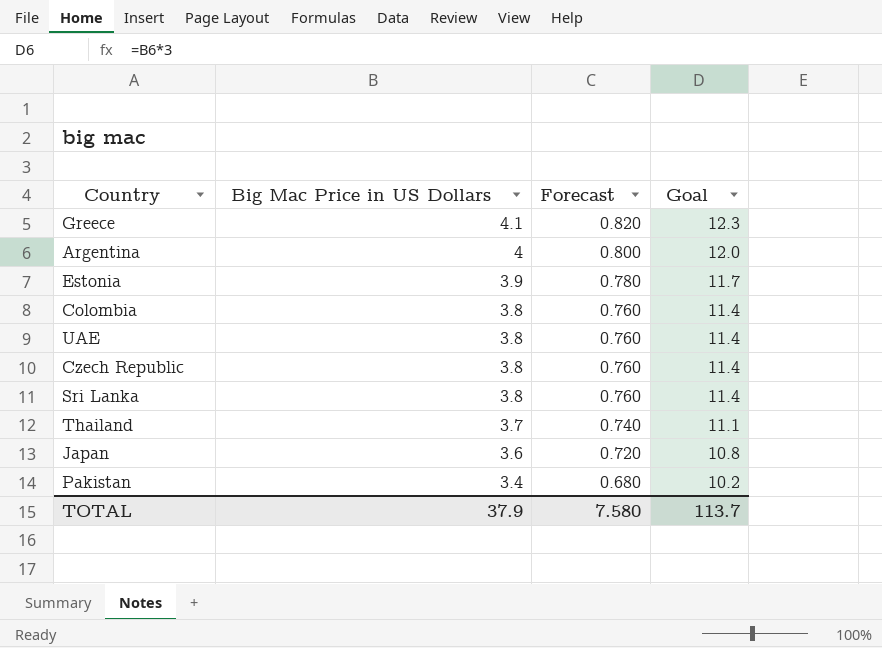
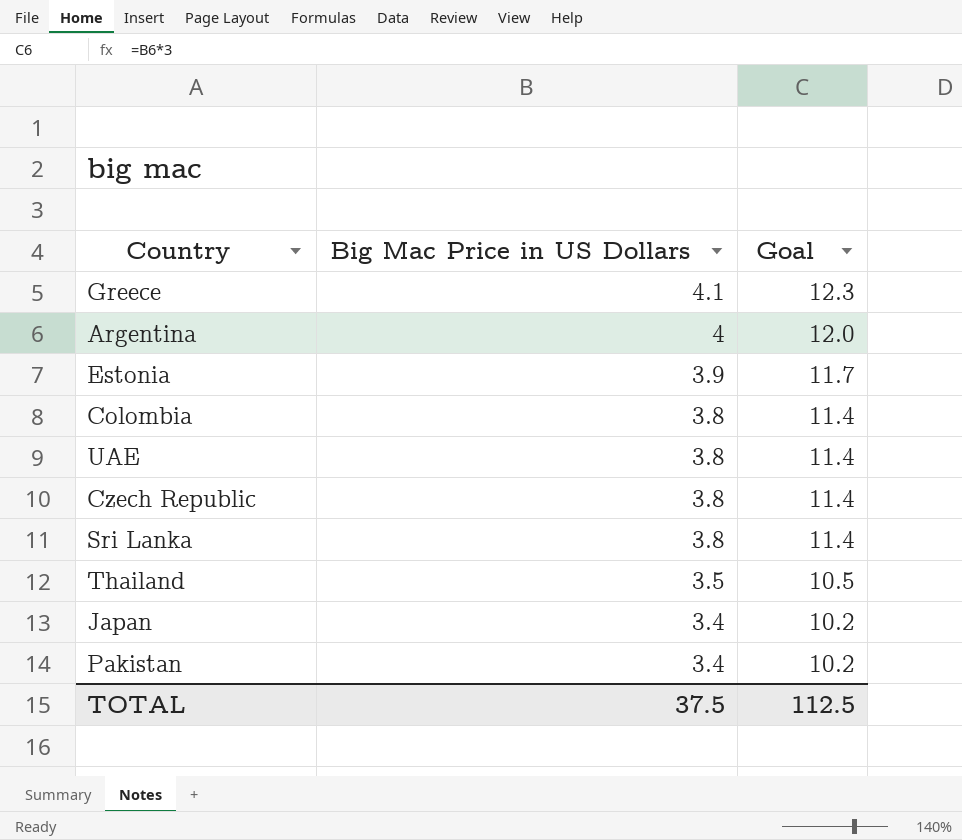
column Forecast | formula: [Big Mac Price in US Dollars] * 0.2 -> none
Thailand | Big Mac Price in US Dollars: 3.7 -> 3.5
Thailand | Goal: 11.1 -> 10.5
Japan | Big Mac Price in US Dollars: 3.6 -> 3.4
Japan | Goal: 10.8 -> 10.2
TOTAL | Big Mac Price in US Dollars: 37.9 -> 37.5
TOTAL | Goal: 113.7 -> 112.5

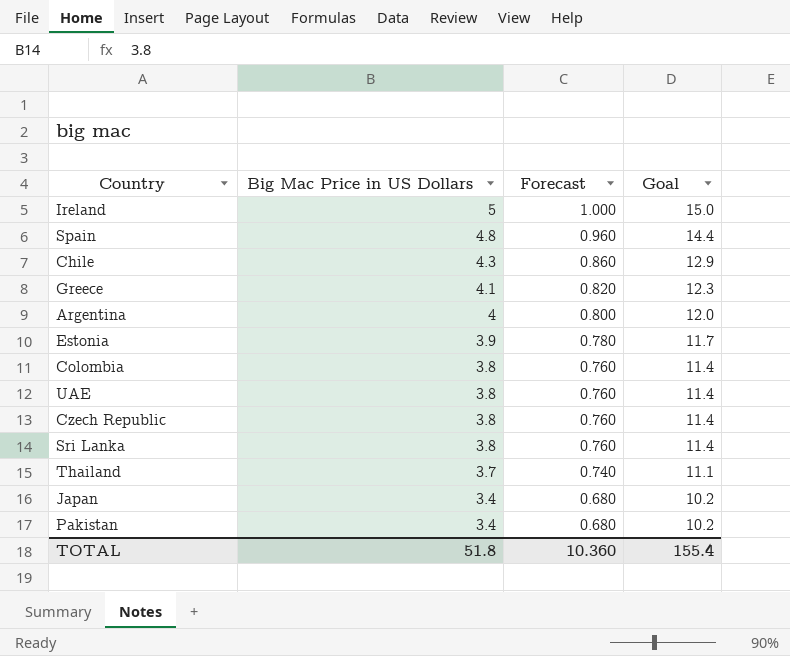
column Forecast | formula: none -> [Big Mac Price in US Dollars] * 0.2
row Ireland: none -> 5 | 1.000 | 15.0
row Spain: none -> 4.8 | 0.960 | 14.4
row Chile: none -> 4.3 | 0.860 | 12.9
Thailand | Big Mac Price in US Dollars: 3.5 -> 3.7
Thailand | Goal: 10.5 -> 11.1
TOTAL | Big Mac Price in US Dollars: 37.5 -> 51.8
TOTAL | Goal: 112.5 -> 155.4

